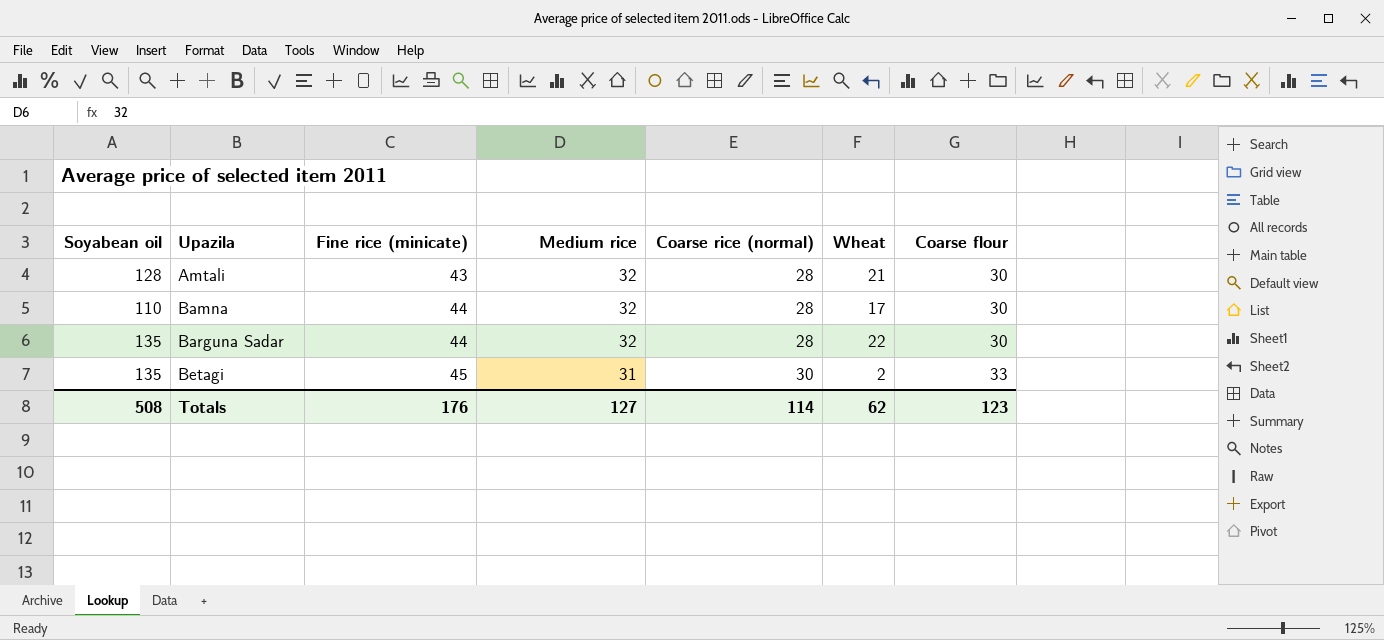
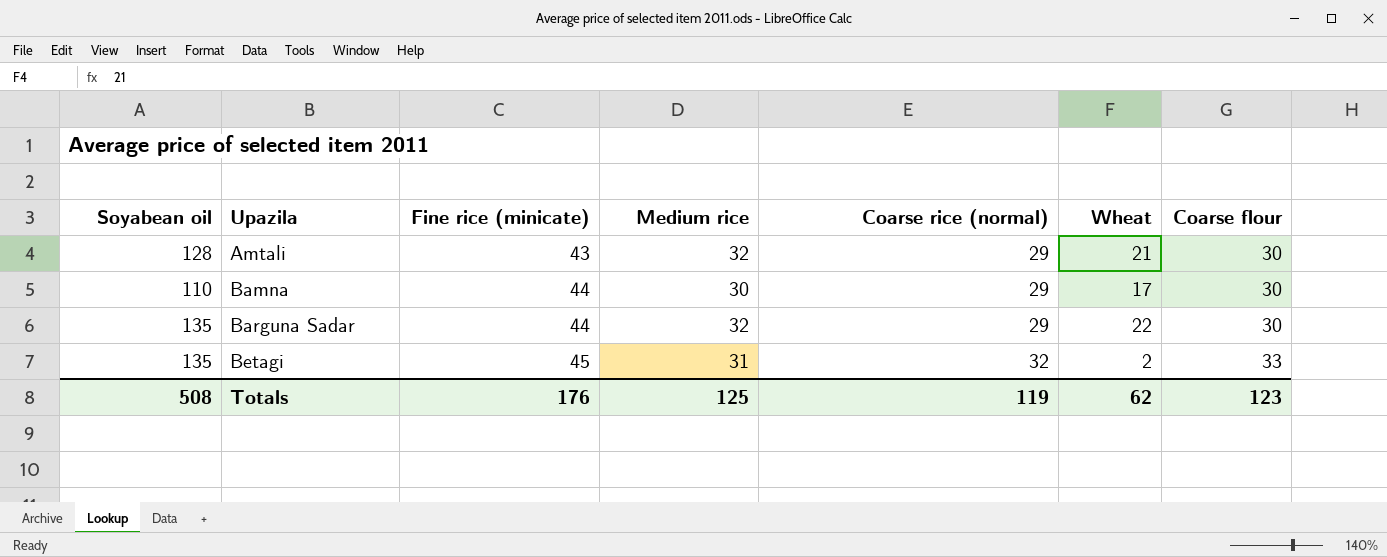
Amtali | Coarse rice (normal): 28 -> 29
Bamna | Medium rice: 32 -> 30
Bamna | Coarse rice (normal): 28 -> 29
Barguna Sadar | Coarse rice (normal): 28 -> 29
Betagi | Coarse rice (normal): 30 -> 32
Totals | Medium rice: 127 -> 125
Totals | Coarse rice (normal): 114 -> 119

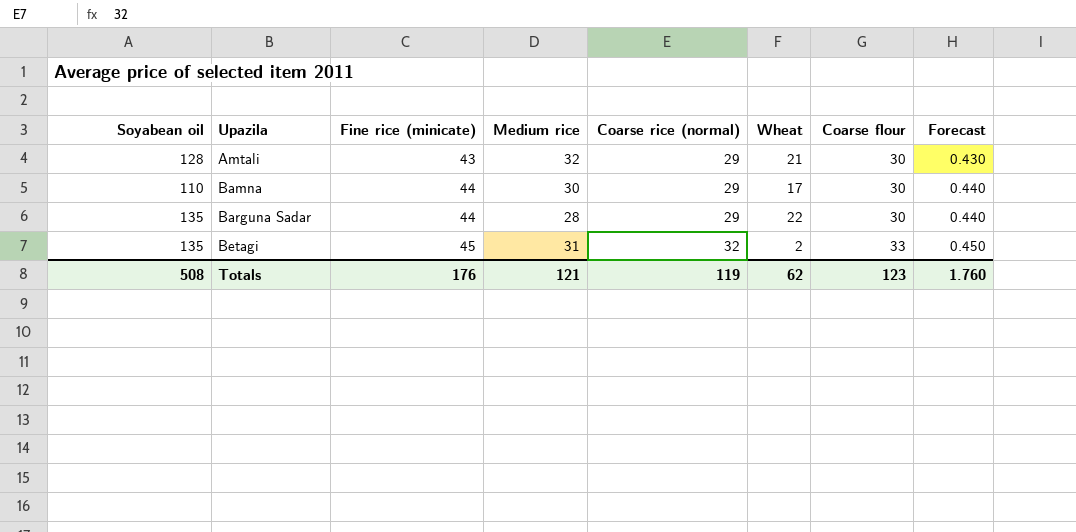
column Forecast | formula: none -> [Fine rice (minicate)] * 0.01
Barguna Sadar | Medium rice: 32 -> 28
Totals | Medium rice: 125 -> 121

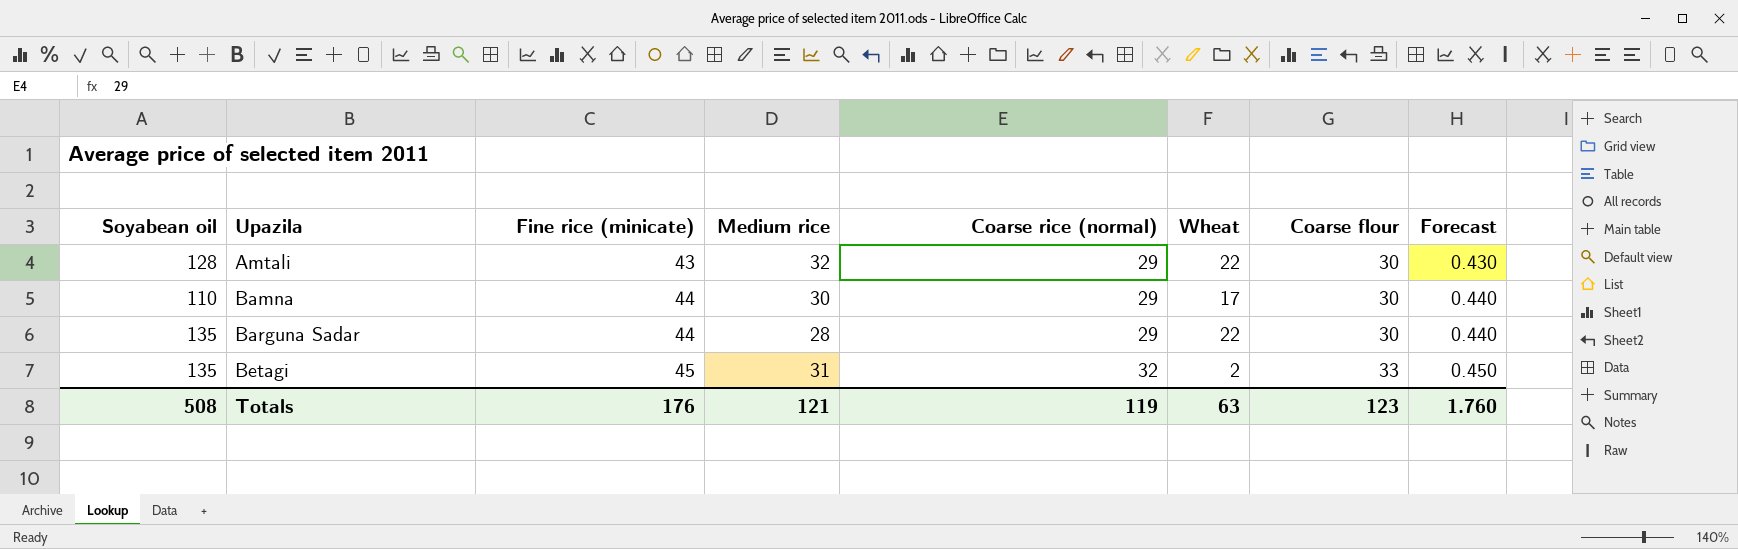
Amtali | Wheat: 21 -> 22
Totals | Wheat: 62 -> 63

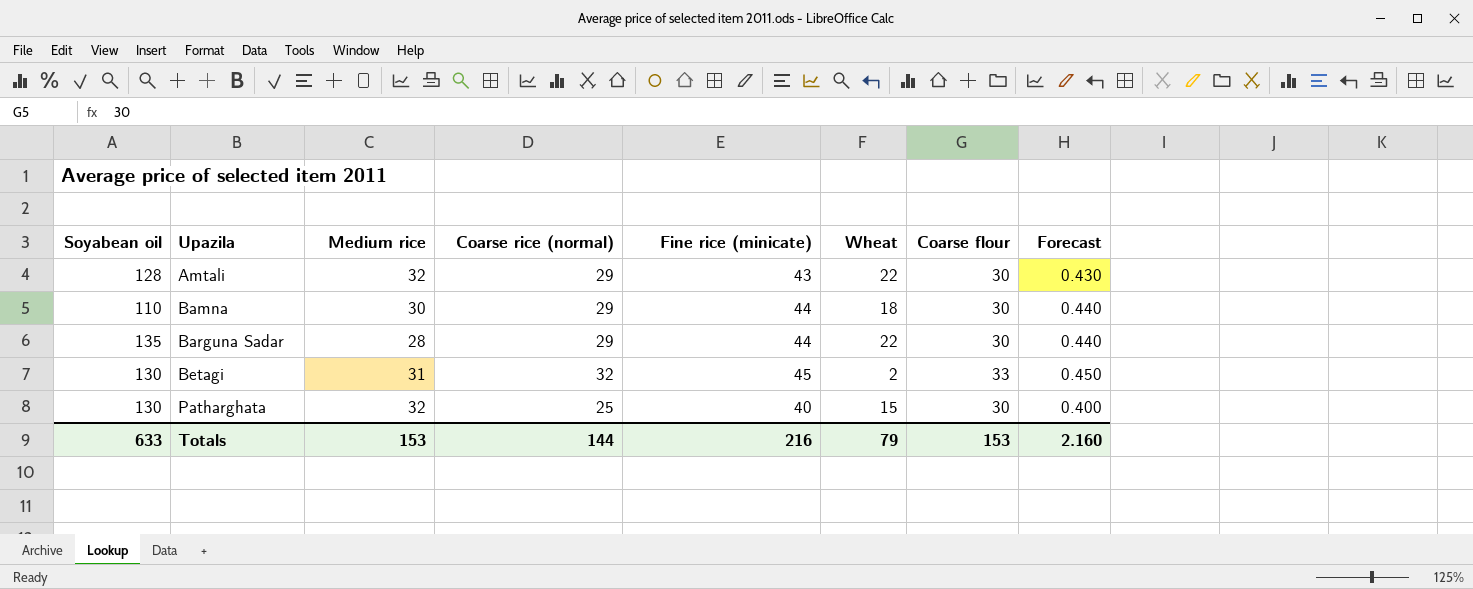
column Fine rice (minicate) | position: 3 -> 5
Bamna | Wheat: 17 -> 18
Betagi | Soyabean oil: 135 -> 130
row Patharghata: none -> 130 | 32 | 25 | 40 | 15 | 30 | 0.400
Totals | Soyabean oil: 508 -> 633
Totals | Medium rice: 121 -> 153
Totals | Coarse rice (normal): 119 -> 144
Totals | Fine rice (minicate): 176 -> 216
Totals | Wheat: 63 -> 79
Totals | Coarse flour: 123 -> 153
Totals | Forecast: 1.760 -> 2.160

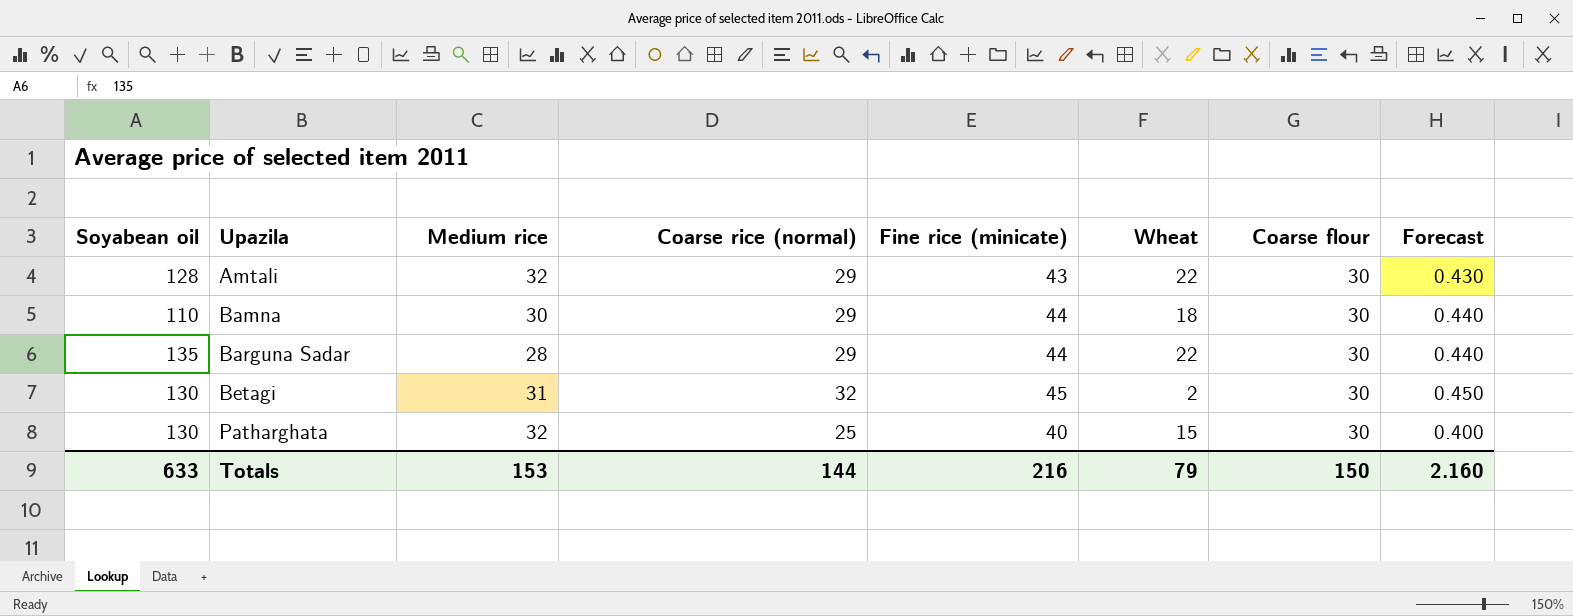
Betagi | Coarse flour: 33 -> 30
Totals | Coarse flour: 153 -> 150

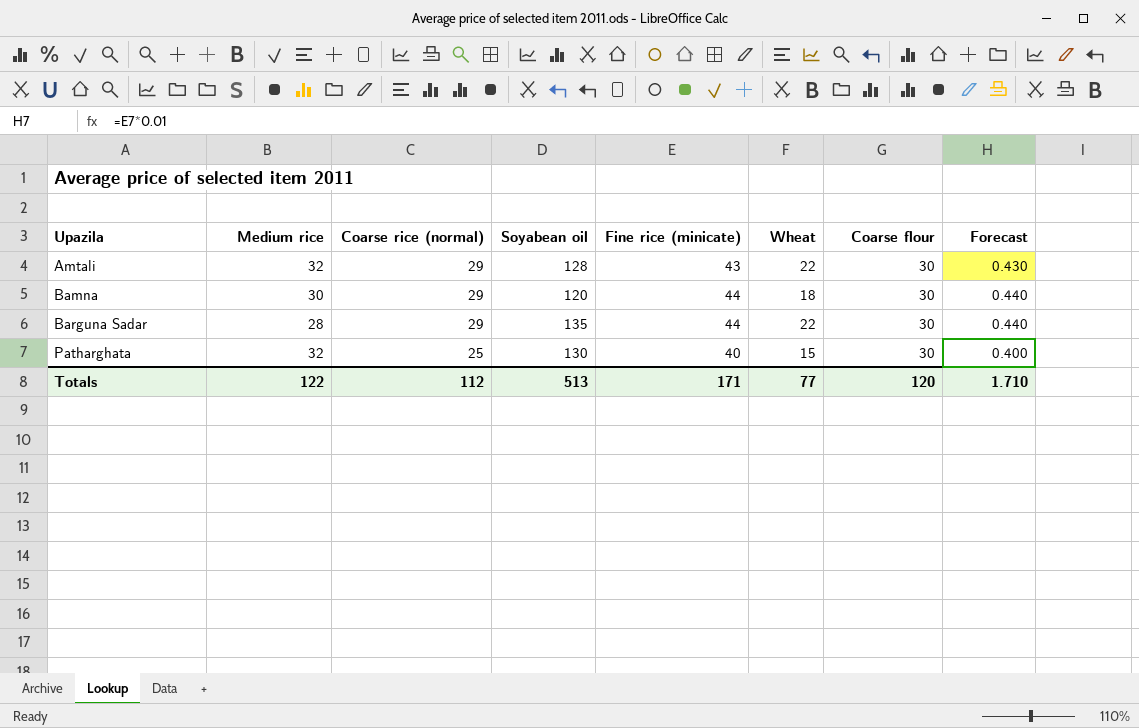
column Soyabean oil | position: 1 -> 4
row Betagi: 130 | 31 | 32 | 45 | 2 | 30 | 0.450 -> none
Bamna | Soyabean oil: 110 -> 120
Totals | Medium rice: 153 -> 122
Totals | Coarse rice (normal): 144 -> 112
Totals | Soyabean oil: 633 -> 513
Totals | Fine rice (minicate): 216 -> 171
Totals | Wheat: 79 -> 77
Totals | Coarse flour: 150 -> 120
Totals | Forecast: 2.160 -> 1.710

